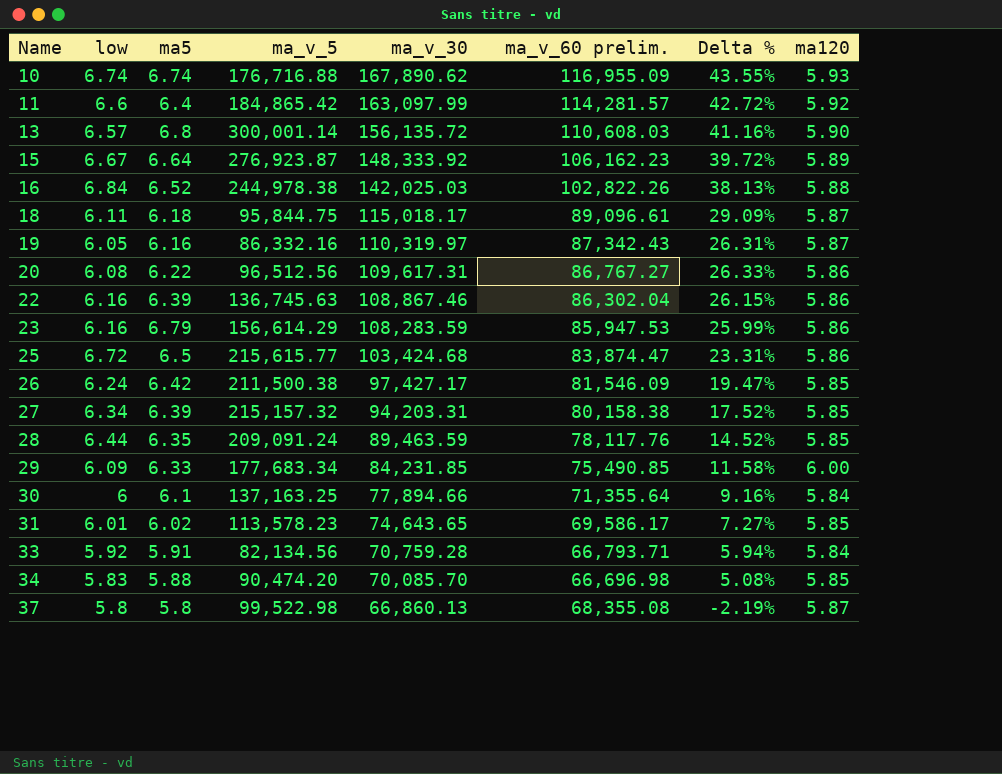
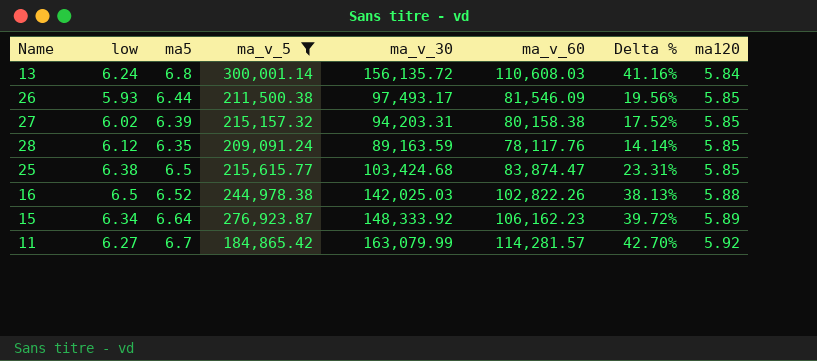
filter: none -> ma_v_5 >= 184,865.42
row order: Name ascending -> ma120 ascending
column name: ma_v_60 prelim. -> ma_v_60
13 | low: 6.57 -> 6.24
13 | ma120: 5.90 -> 5.84
26 | low: 6.24 -> 5.93
26 | ma5: 6.42 -> 6.44
26 | ma_v_30: 97,427.17 -> 97,493.17
26 | Delta %: 19.47% -> 19.56%
27 | low: 6.34 -> 6.02
28 | low: 6.44 -> 6.12
28 | ma_v_30: 89,463.59 -> 89,163.59
28 | Delta %: 14.52% -> 14.14%
25 | low: 6.72 -> 6.38
25 | ma120: 5.86 -> 5.85
16 | low: 6.84 -> 6.5
15 | low: 6.67 -> 6.34
11 | low: 6.6 -> 6.27
11 | ma5: 6.4 -> 6.7
11 | ma_v_30: 163,097.99 -> 163,079.99
11 | Delta %: 42.72% -> 42.70%

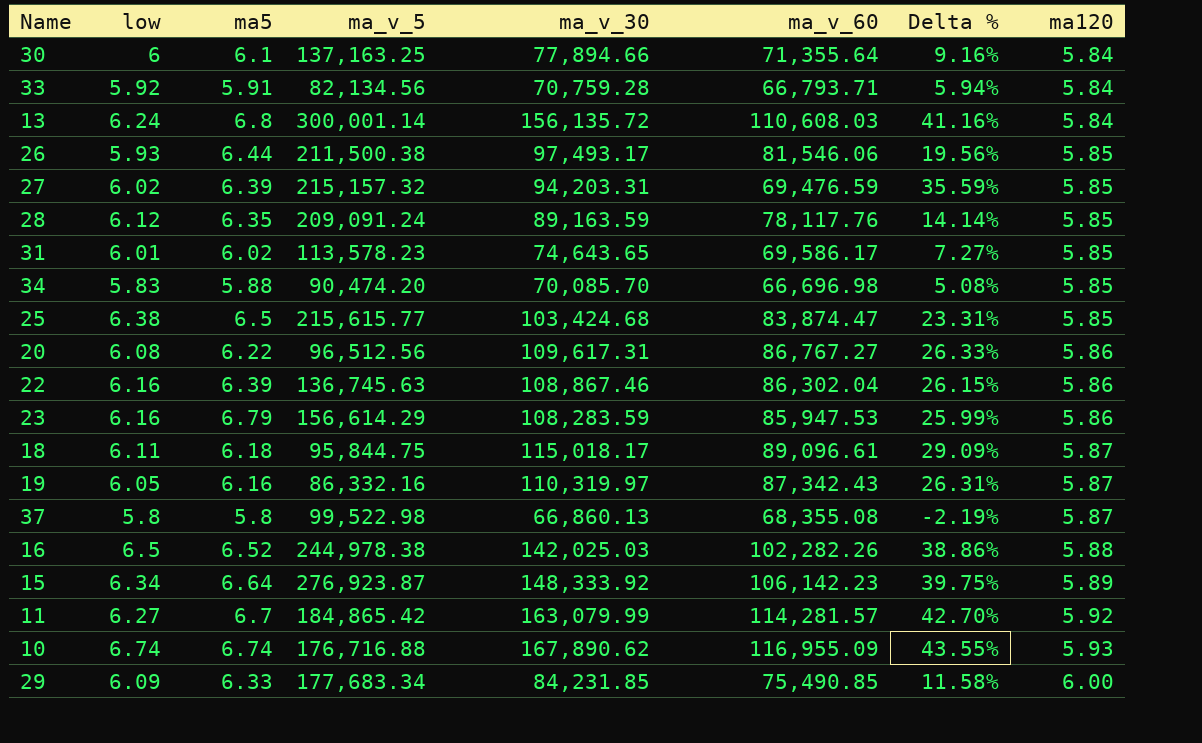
filter: ma_v_5 >= 184,865.42 -> none
26 | ma_v_60: 81,546.09 -> 81,546.06
27 | ma_v_60: 80,158.38 -> 69,476.59
27 | Delta %: 17.52% -> 35.59%
16 | ma_v_60: 102,822.26 -> 102,282.26
16 | Delta %: 38.13% -> 38.86%
15 | ma_v_60: 106,162.23 -> 106,142.23
15 | Delta %: 39.72% -> 39.75%

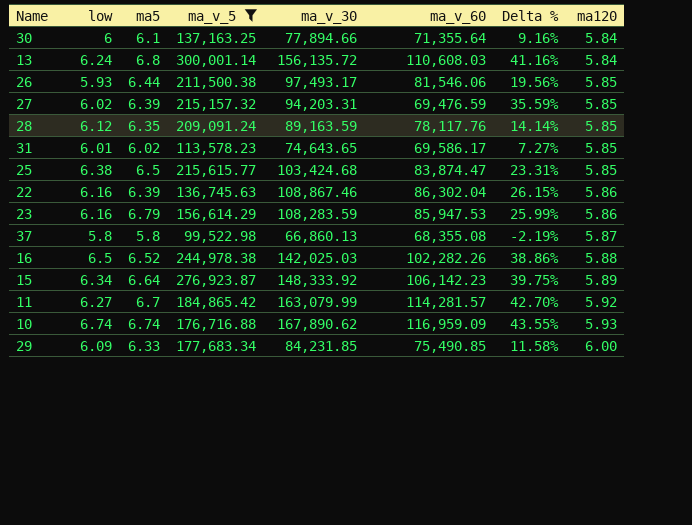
filter: none -> ma_v_5 >= 99,522.98
10 | ma_v_60: 116,955.09 -> 116,959.09

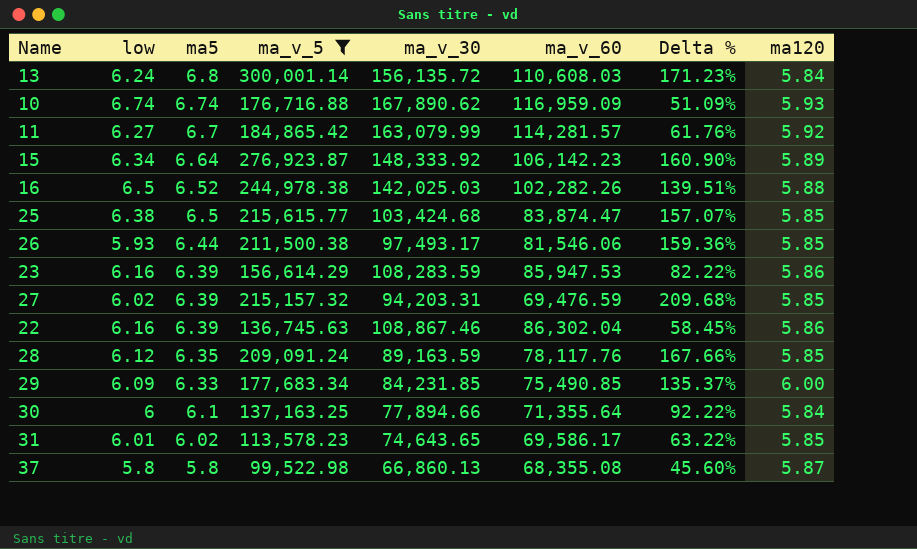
row order: ma120 ascending -> ma5 descending
column Delta % | formula: ([ma_v_30] - [ma_v_60]) / [ma_v_60] -> ([ma_v_5] - [ma_v_60]) / [ma_v_60]
23 | ma5: 6.79 -> 6.39

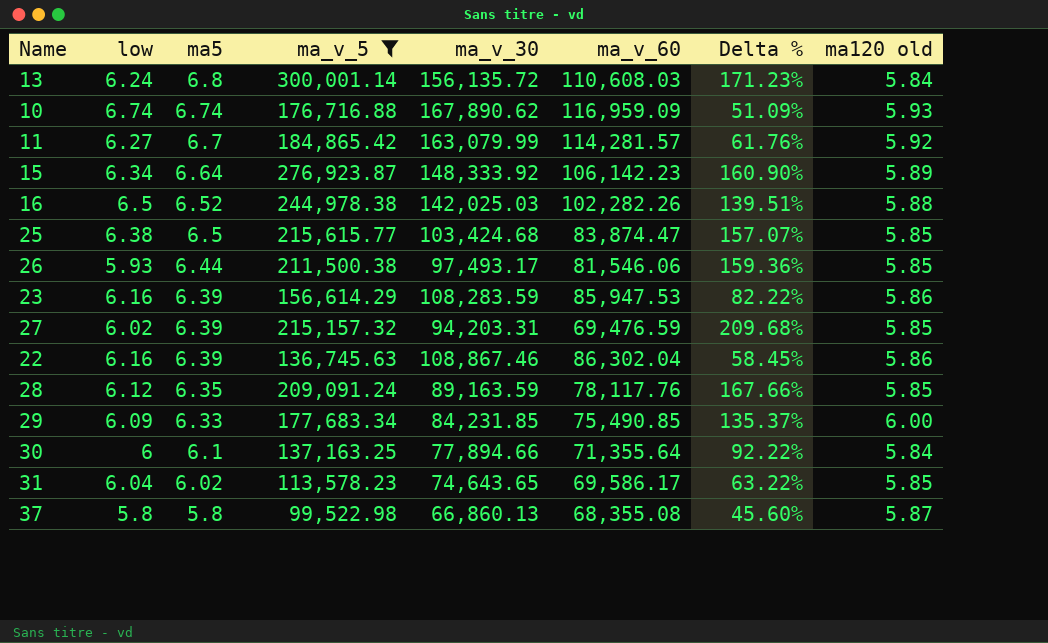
column name: ma120 -> ma120 old
31 | low: 6.01 -> 6.04

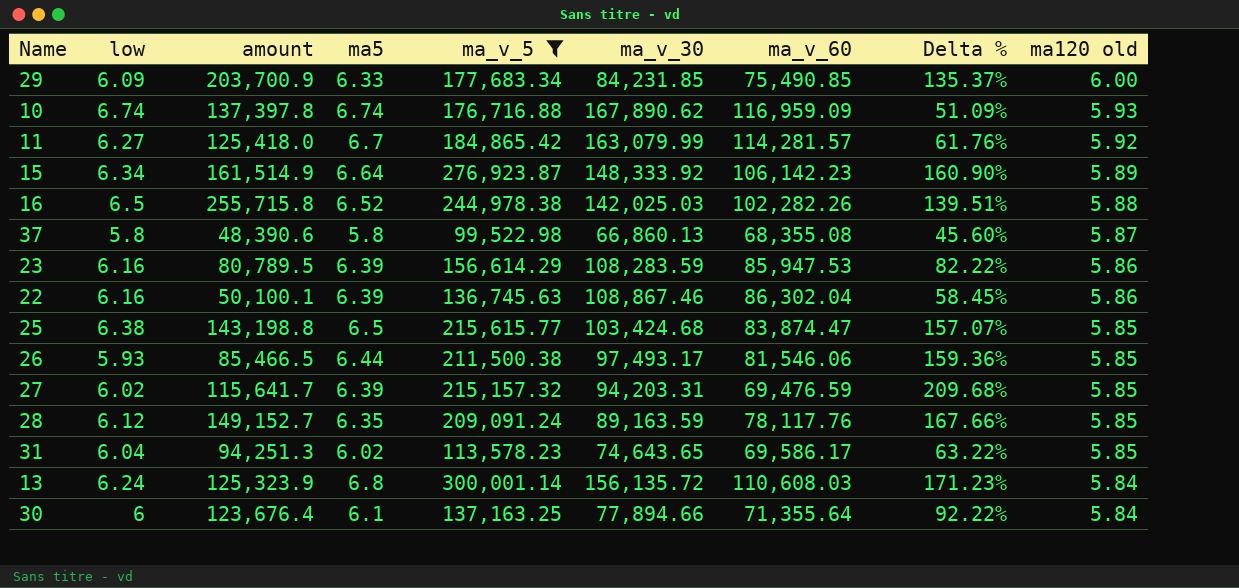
row order: ma5 descending -> ma120 old descending
column amount | position: none -> 3

